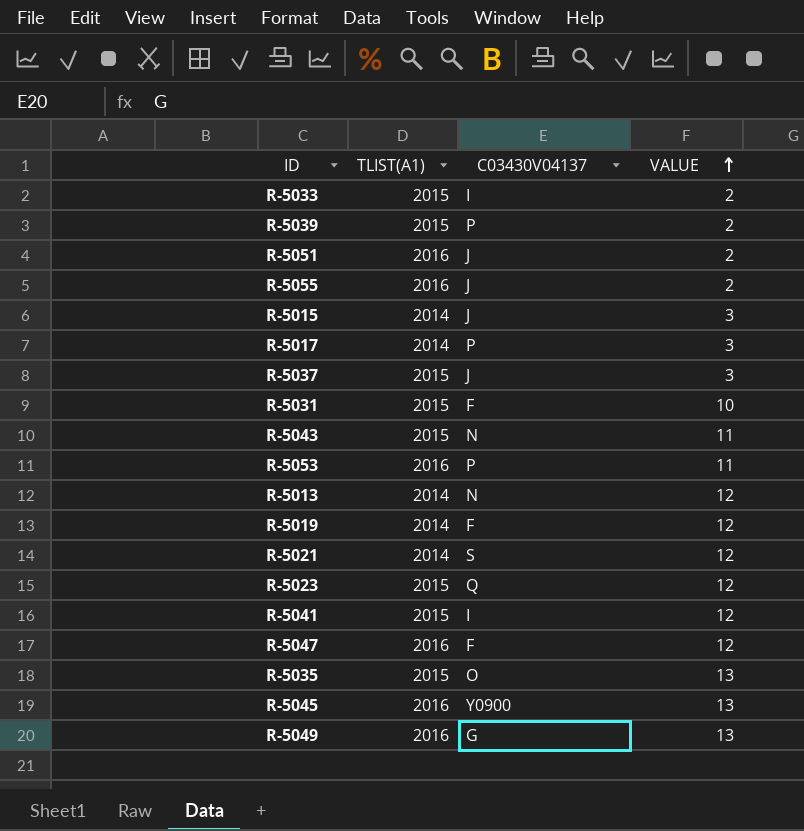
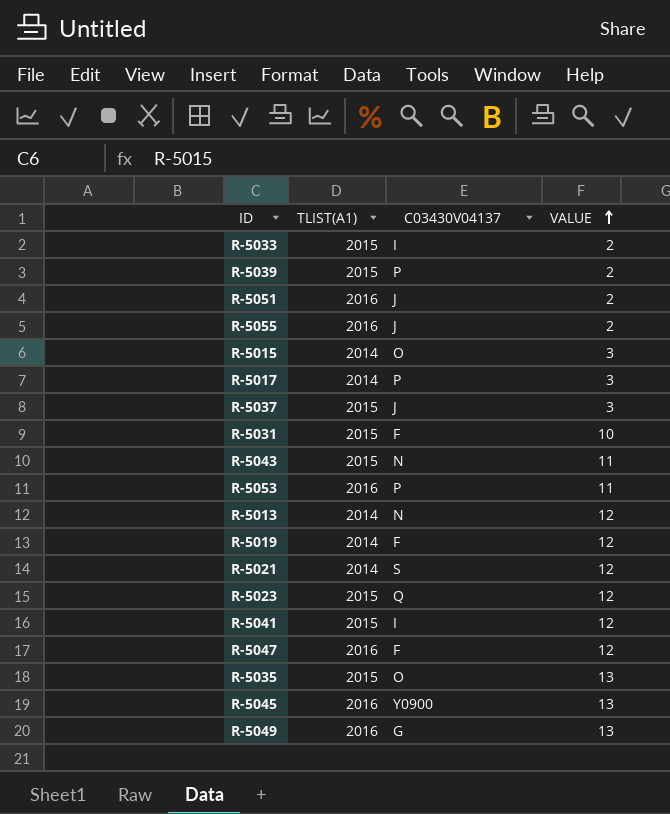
R-5015 | C03430V04137: J -> O

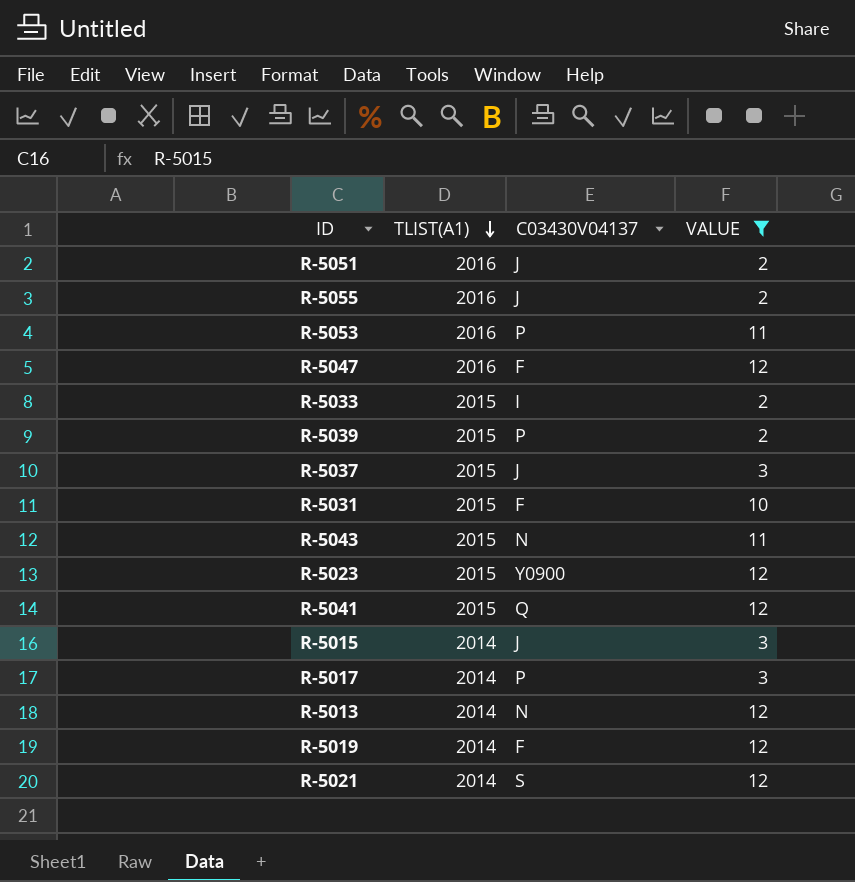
filter: none -> VALUE != 13
row order: VALUE ascending -> TLIST(A1) descending
R-5023 | C03430V04137: Q -> Y0900
R-5041 | C03430V04137: I -> Q
R-5015 | C03430V04137: O -> J

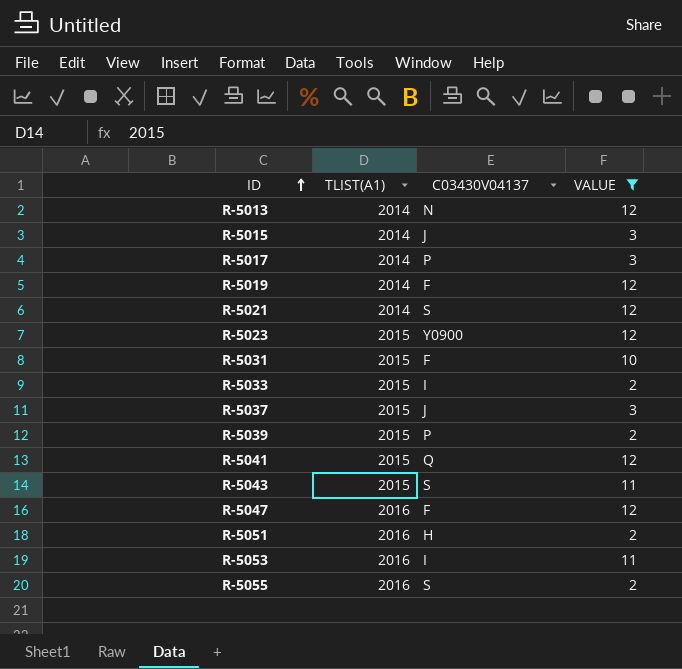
row order: TLIST(A1) descending -> ID ascending
R-5043 | C03430V04137: N -> S
R-5051 | C03430V04137: J -> H
R-5053 | C03430V04137: P -> I
R-5055 | C03430V04137: J -> S

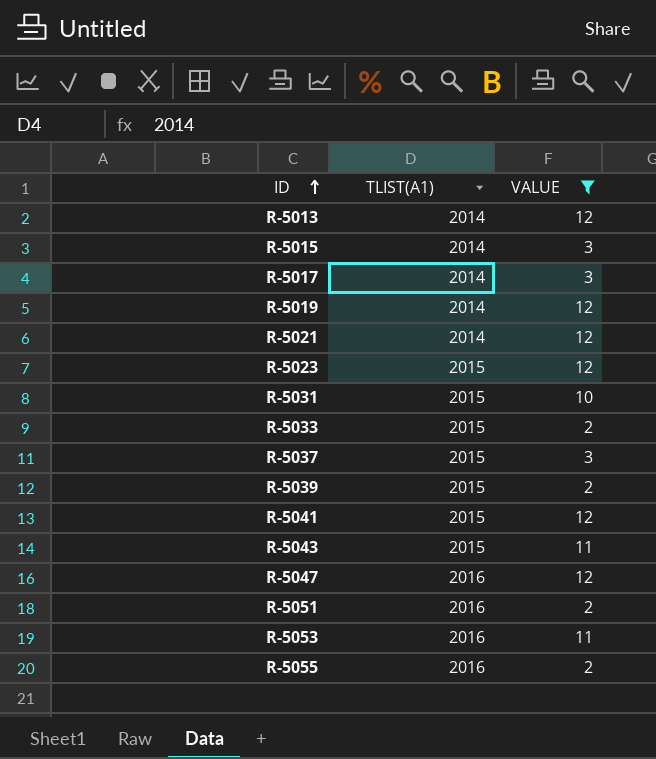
column C03430V04137 | position: 3 -> none

